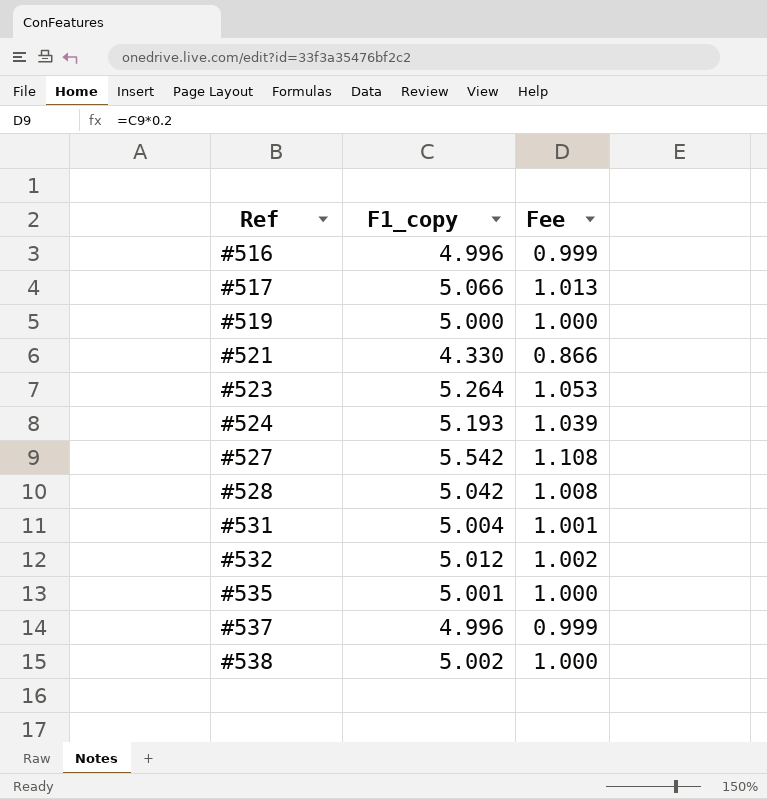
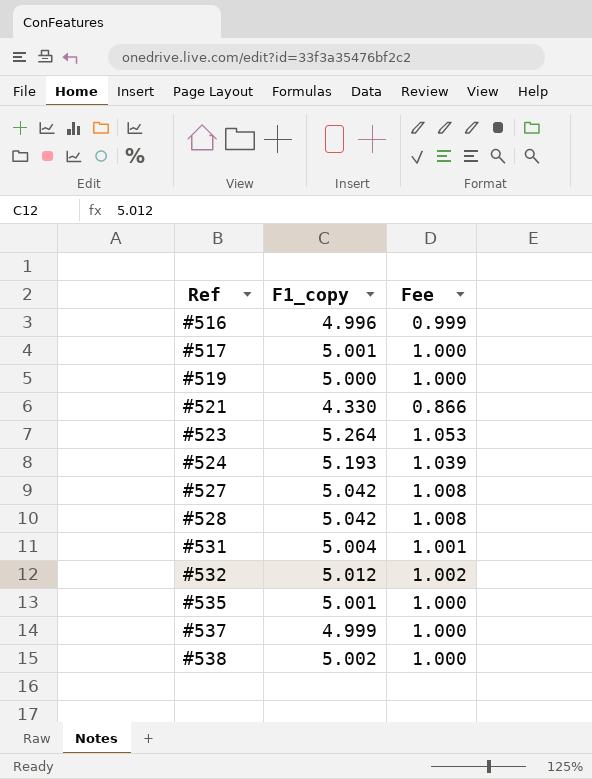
#517 | F1_copy: 5.066 -> 5.001
#517 | Fee: 1.013 -> 1.000
#527 | F1_copy: 5.542 -> 5.042
#527 | Fee: 1.108 -> 1.008
#537 | F1_copy: 4.996 -> 4.999
#537 | Fee: 0.999 -> 1.000

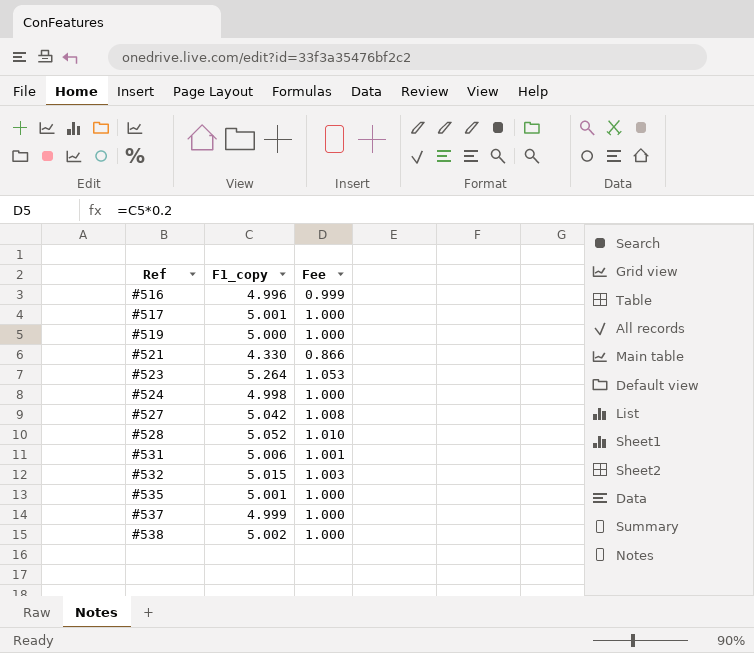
#524 | F1_copy: 5.193 -> 4.998
#524 | Fee: 1.039 -> 1.000
#528 | F1_copy: 5.042 -> 5.052
#528 | Fee: 1.008 -> 1.010
#531 | F1_copy: 5.004 -> 5.006
#532 | F1_copy: 5.012 -> 5.015
#532 | Fee: 1.002 -> 1.003

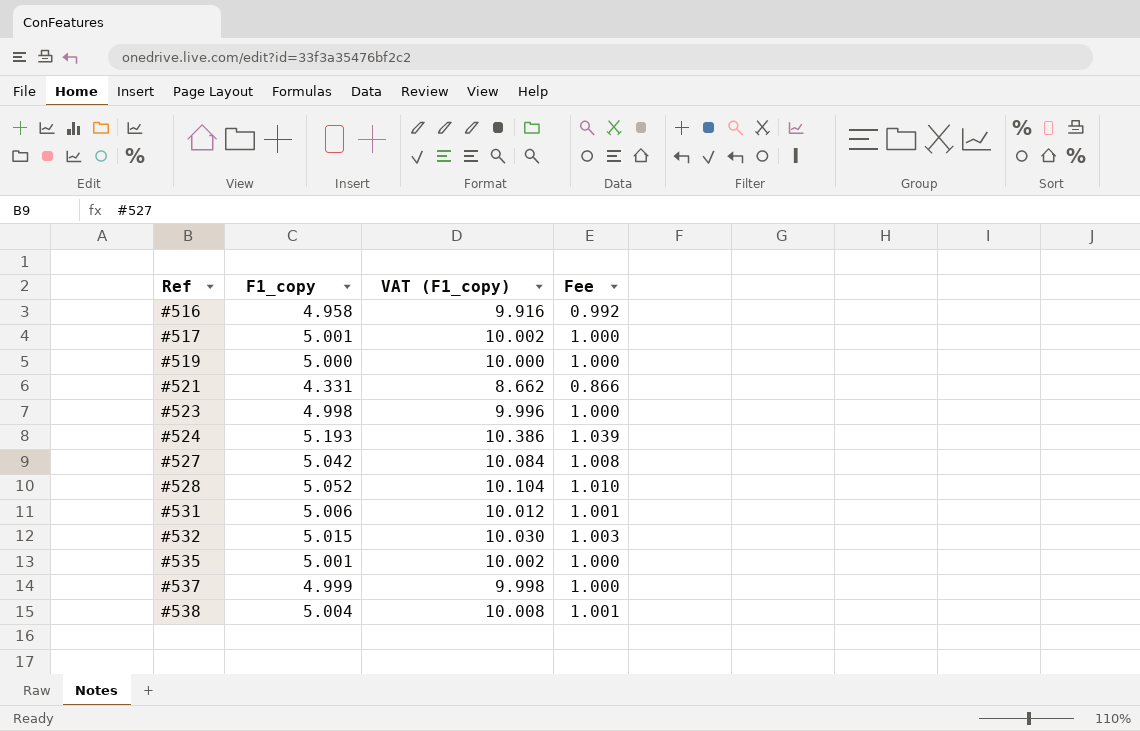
column VAT (F1_copy) | formula: none -> [F1_copy] * 2
#516 | F1_copy: 4.996 -> 4.958
#516 | Fee: 0.999 -> 0.992
#521 | F1_copy: 4.330 -> 4.331
#523 | F1_copy: 5.264 -> 4.998
#523 | Fee: 1.053 -> 1.000
#524 | F1_copy: 4.998 -> 5.193
#524 | Fee: 1.000 -> 1.039
#538 | F1_copy: 5.002 -> 5.004
#538 | Fee: 1.000 -> 1.001

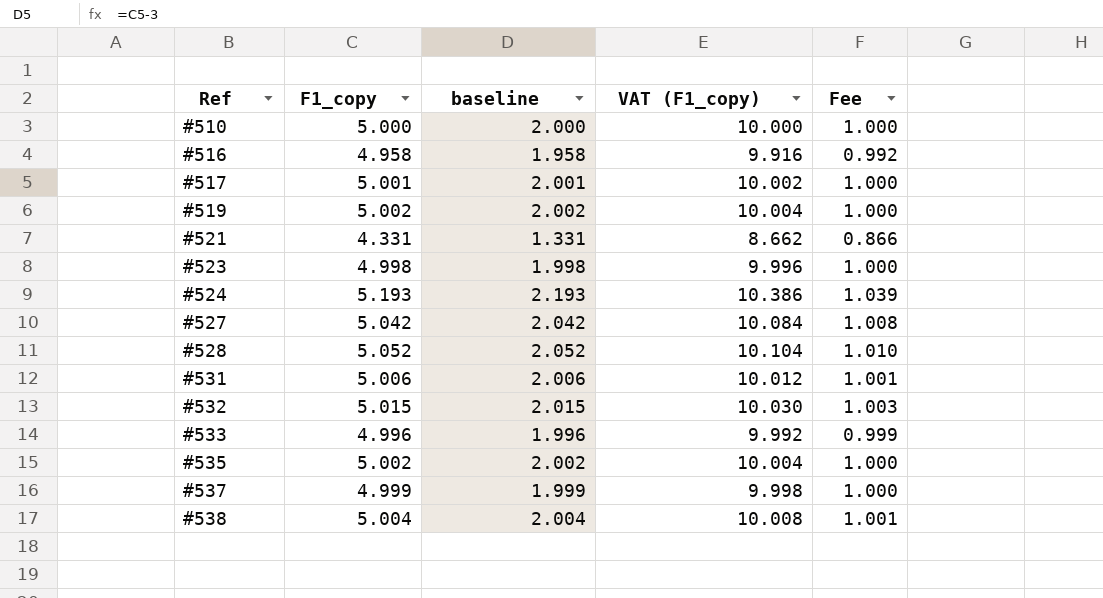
column baseline | formula: none -> [F1_copy] - 3
row #510: none -> 5.000 | 2.000 | 10.000 | 1.000
#519 | F1_copy: 5.000 -> 5.002
#519 | VAT (F1_copy): 10.000 -> 10.004
row #533: none -> 4.996 | 1.996 | 9.992 | 0.999
#535 | F1_copy: 5.001 -> 5.002
#535 | VAT (F1_copy): 10.002 -> 10.004

